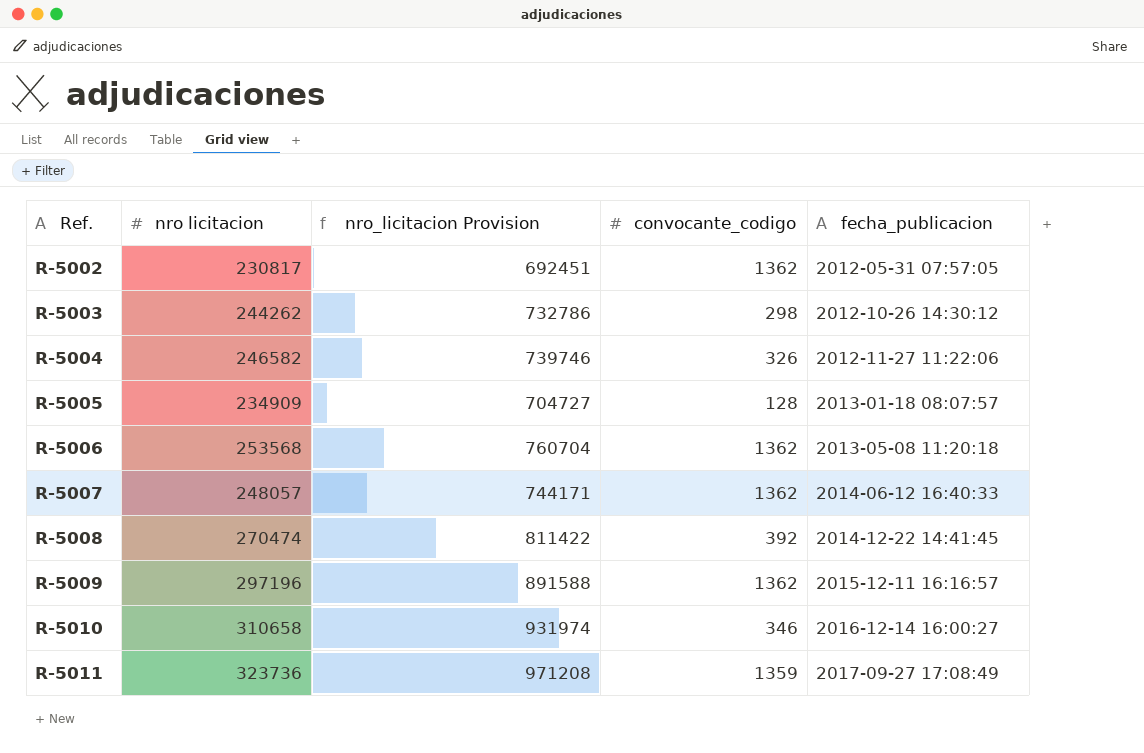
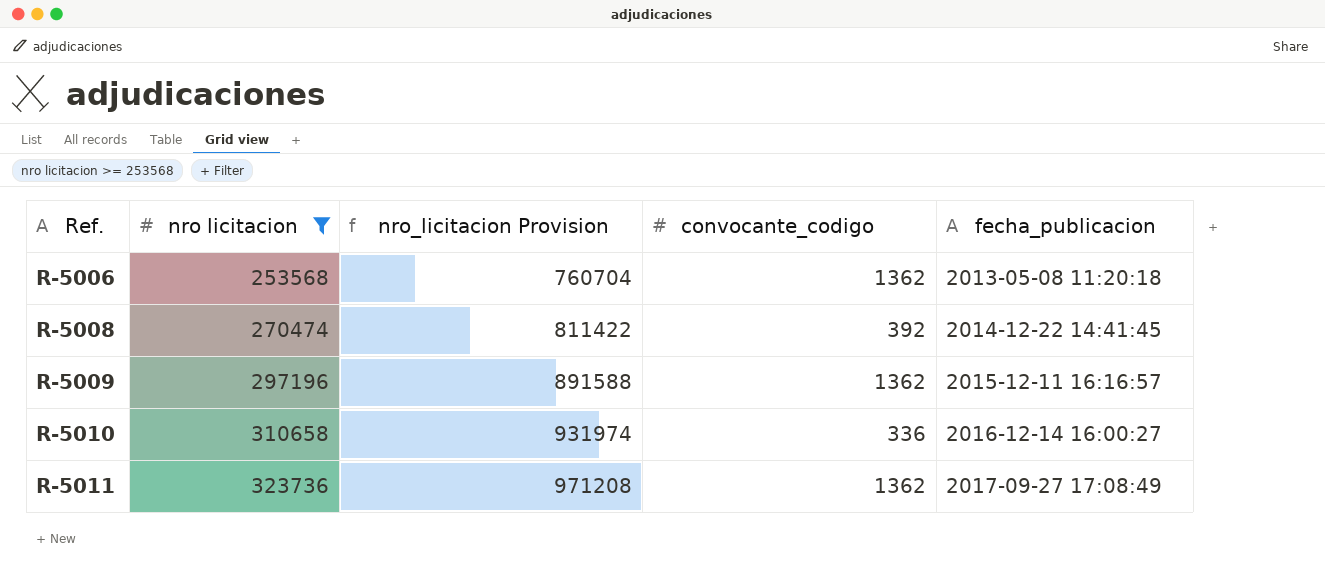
filter: none -> nro licitacion >= 253568
R-5010 | convocante_codigo: 346 -> 336
R-5011 | convocante_codigo: 1359 -> 1362

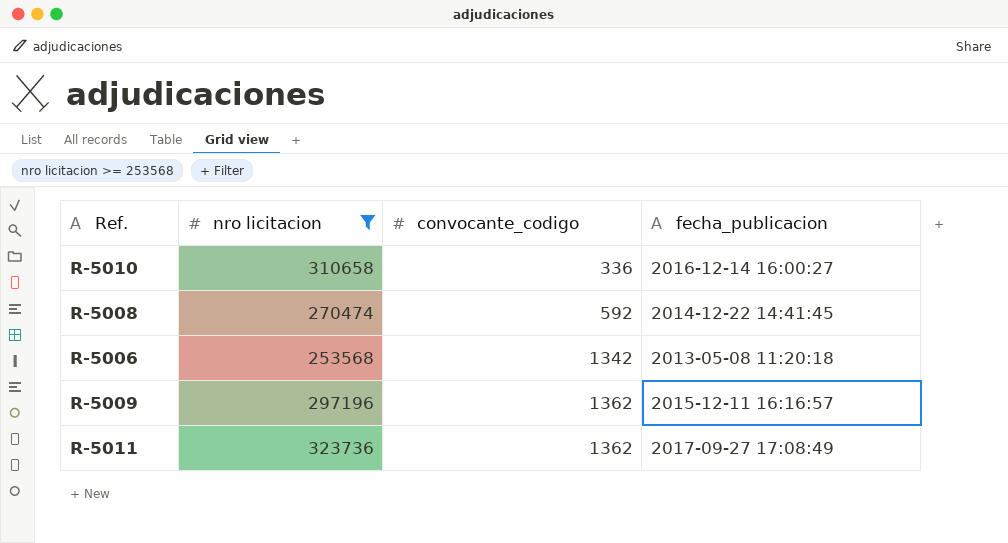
row order: Ref. ascending -> convocante_codigo ascending
column nro_licitacion Provision | formula: [nro licitacion] * 3 -> none
R-5008 | convocante_codigo: 392 -> 592
R-5006 | convocante_codigo: 1362 -> 1342

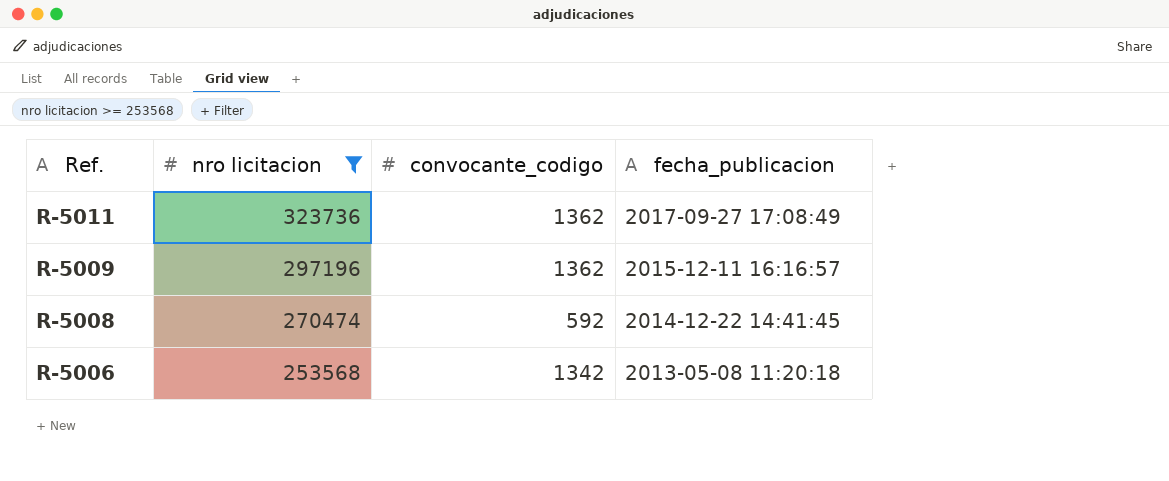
row order: convocante_codigo ascending -> Ref. descending
row R-5010: 310658 | 336 | 2016-12-14 16:00:27 -> none

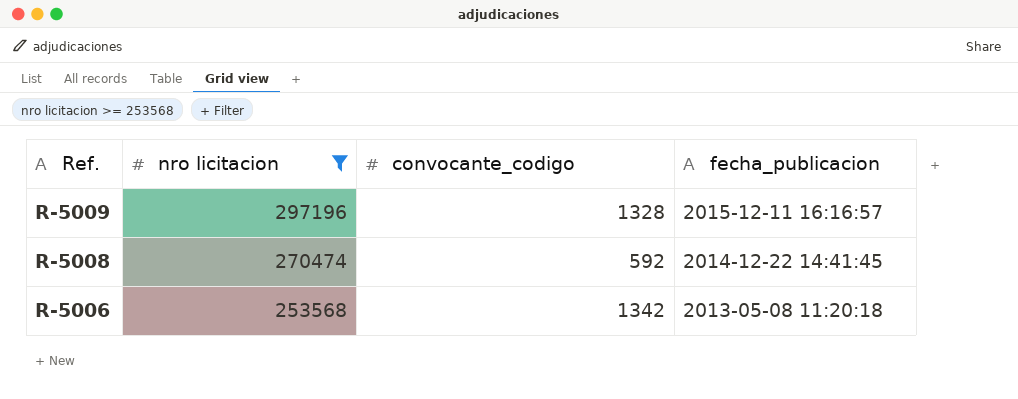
row R-5011: 323736 | 1362 | 2017-09-27 17:08:49 -> none
R-5009 | convocante_codigo: 1362 -> 1328

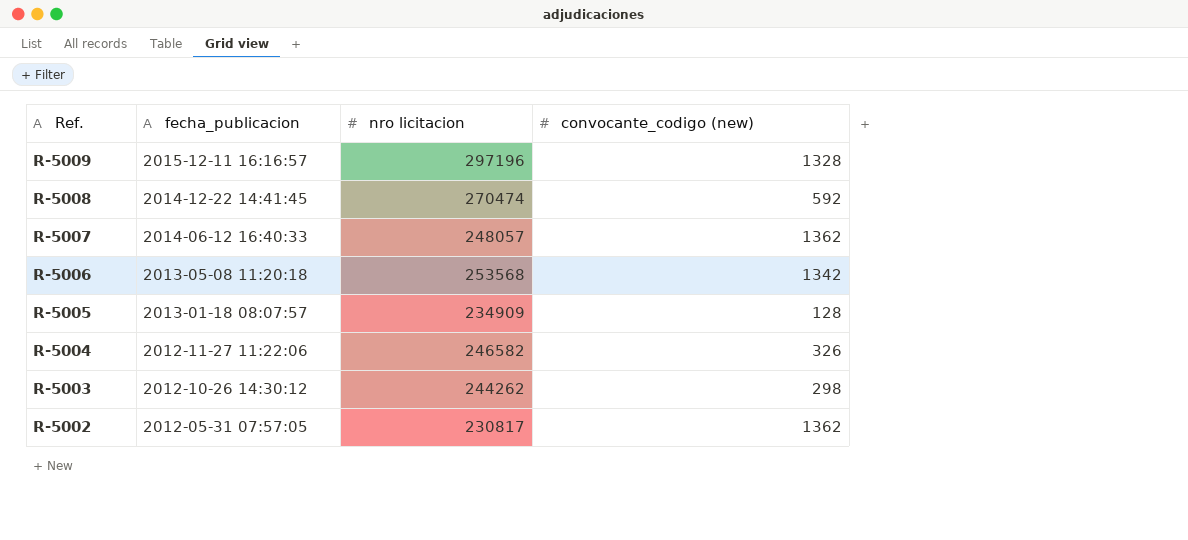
filter: nro licitacion >= 253568 -> none
column fecha_publicacion | position: 4 -> 2
column name: convocante_codigo -> convocante_codigo (new)

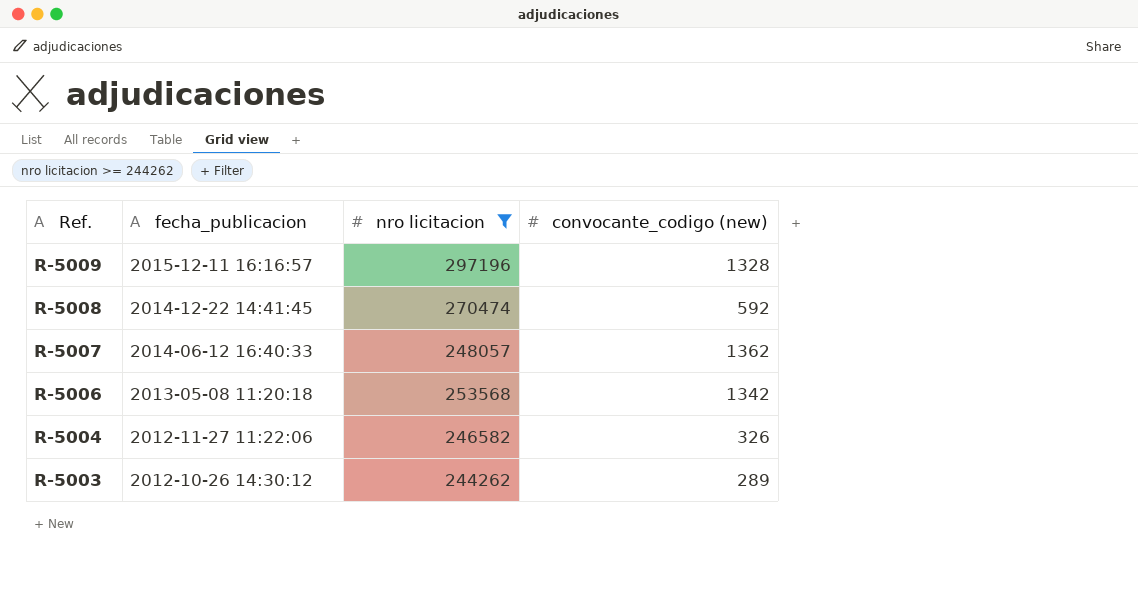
filter: none -> nro licitacion >= 244262
R-5003 | convocante_codigo (new): 298 -> 289

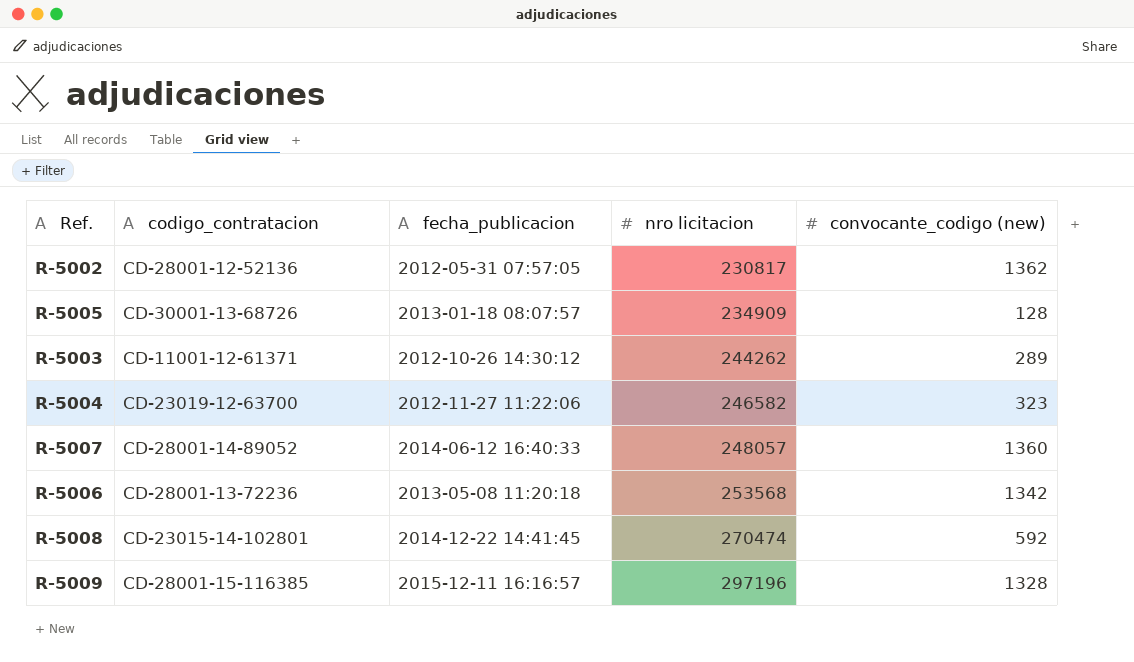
filter: nro licitacion >= 244262 -> none
row order: Ref. descending -> nro licitacion ascending
column codigo_contratacion | position: none -> 2
R-5004 | convocante_codigo (new): 326 -> 323
R-5007 | convocante_codigo (new): 1362 -> 1360

